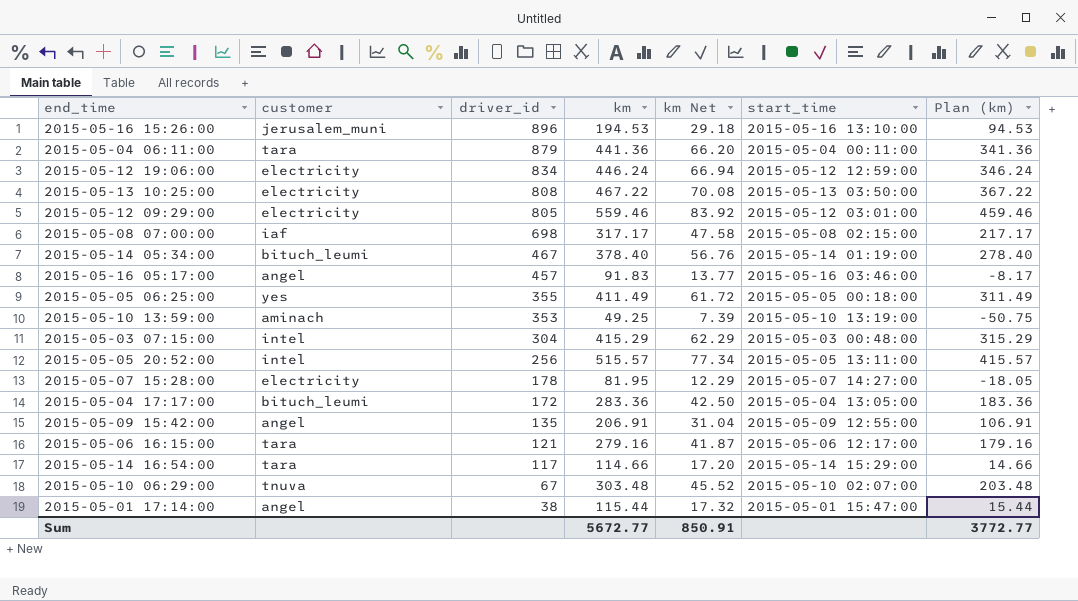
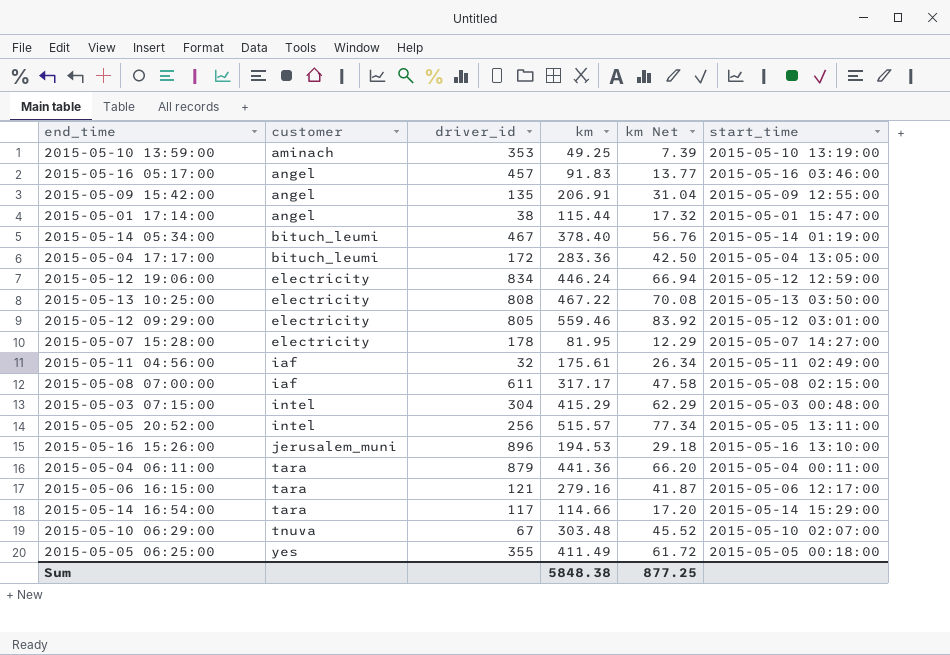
row order: driver_id descending -> customer ascending
column Plan (km) | formula: [km] - 100 -> none
row 2015-05-11 04:56:00: none -> iaf | 32 | 175.61 | 26.34 | 2015-05-11 02:49:00
2015-05-08 07:00:00 | driver_id: 698 -> 611
Sum | km: 5672.77 -> 5848.38
Sum | km Net: 850.91 -> 877.25

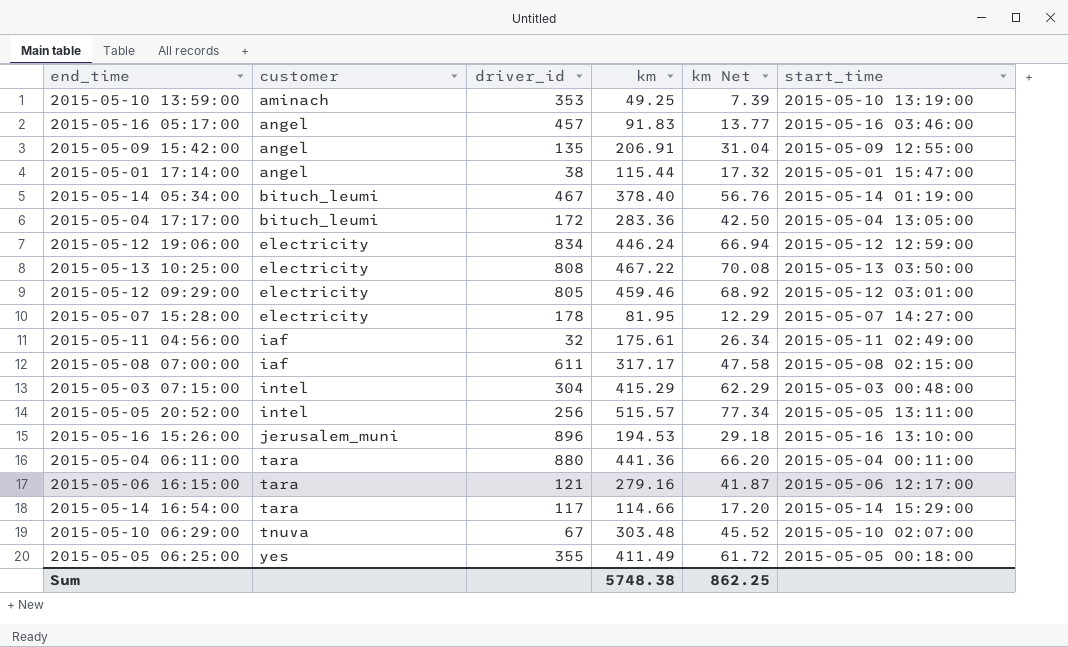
2015-05-12 09:29:00 | km: 559.46 -> 459.46
2015-05-12 09:29:00 | km Net: 83.92 -> 68.92
2015-05-04 06:11:00 | driver_id: 879 -> 880
Sum | km: 5848.38 -> 5748.38
Sum | km Net: 877.25 -> 862.25

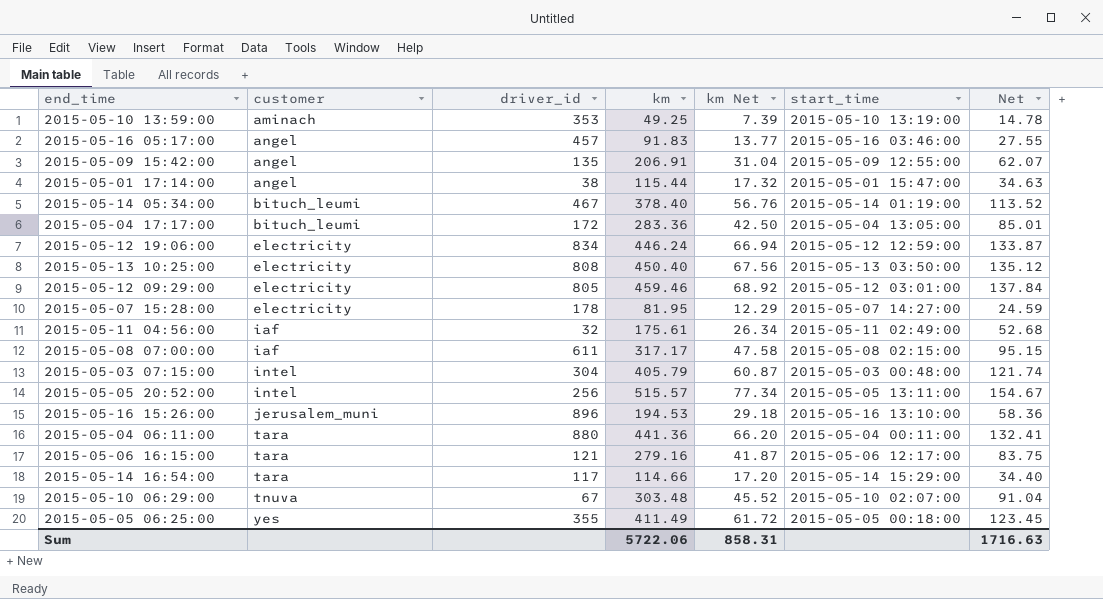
column Net | formula: none -> [km] * 0.3
2015-05-13 10:25:00 | km: 467.22 -> 450.40
2015-05-13 10:25:00 | km Net: 70.08 -> 67.56
2015-05-03 07:15:00 | km: 415.29 -> 405.79
2015-05-03 07:15:00 | km Net: 62.29 -> 60.87
Sum | km: 5748.38 -> 5722.06
Sum | km Net: 862.25 -> 858.31

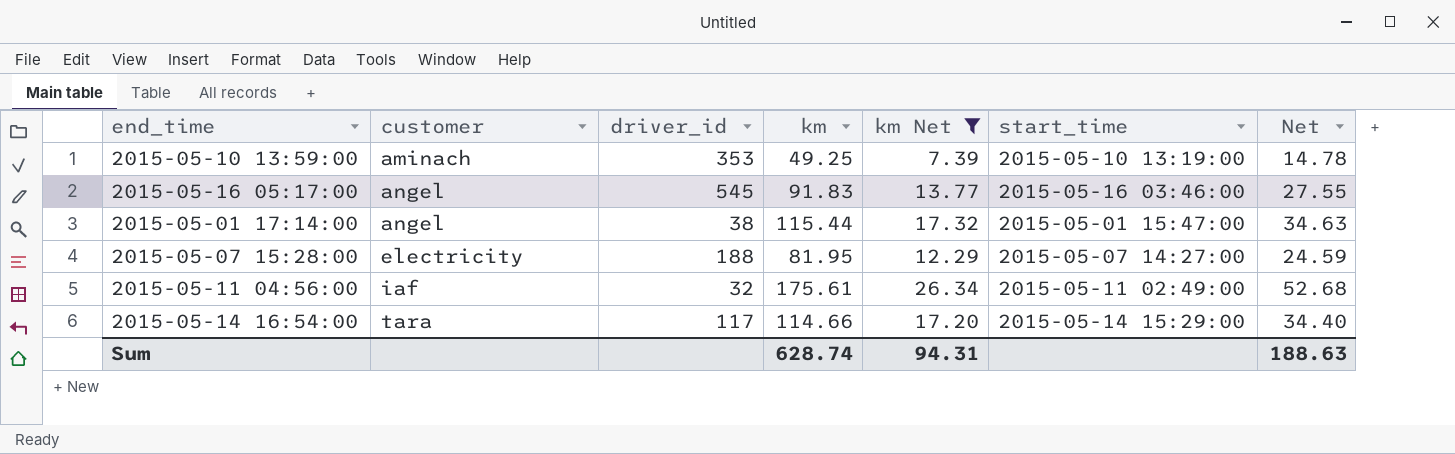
filter: none -> km Net <= 26.34
2015-05-16 05:17:00 | driver_id: 457 -> 545
2015-05-07 15:28:00 | driver_id: 178 -> 188
Sum | km: 5722.06 -> 628.74
Sum | km Net: 858.31 -> 94.31
Sum | Net: 1716.63 -> 188.63

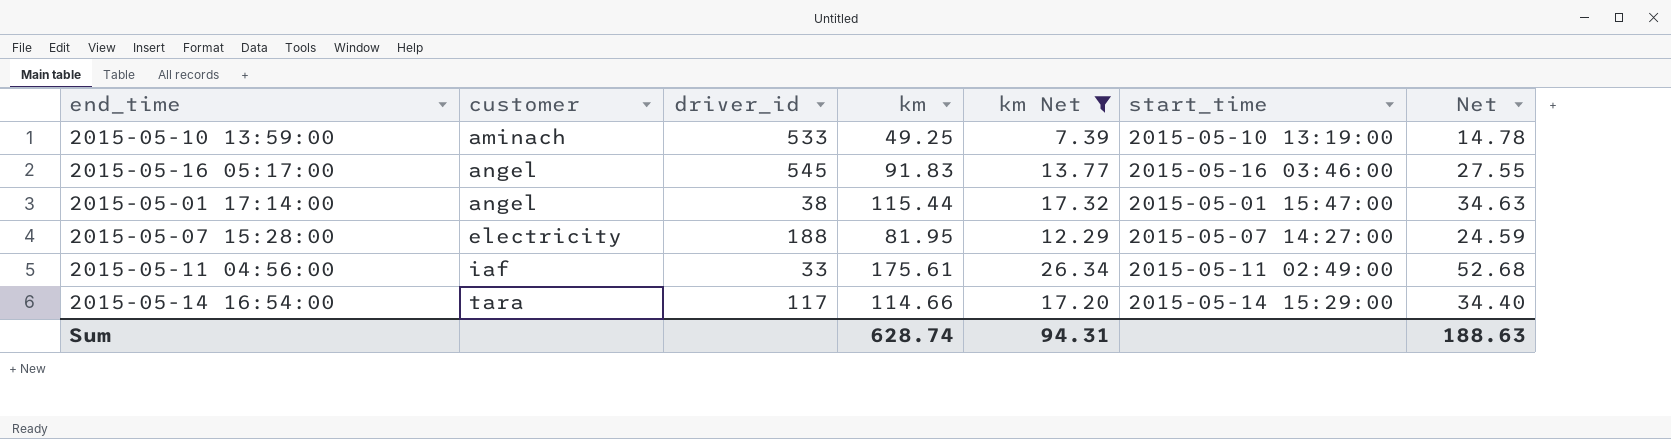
2015-05-10 13:59:00 | driver_id: 353 -> 533
2015-05-11 04:56:00 | driver_id: 32 -> 33

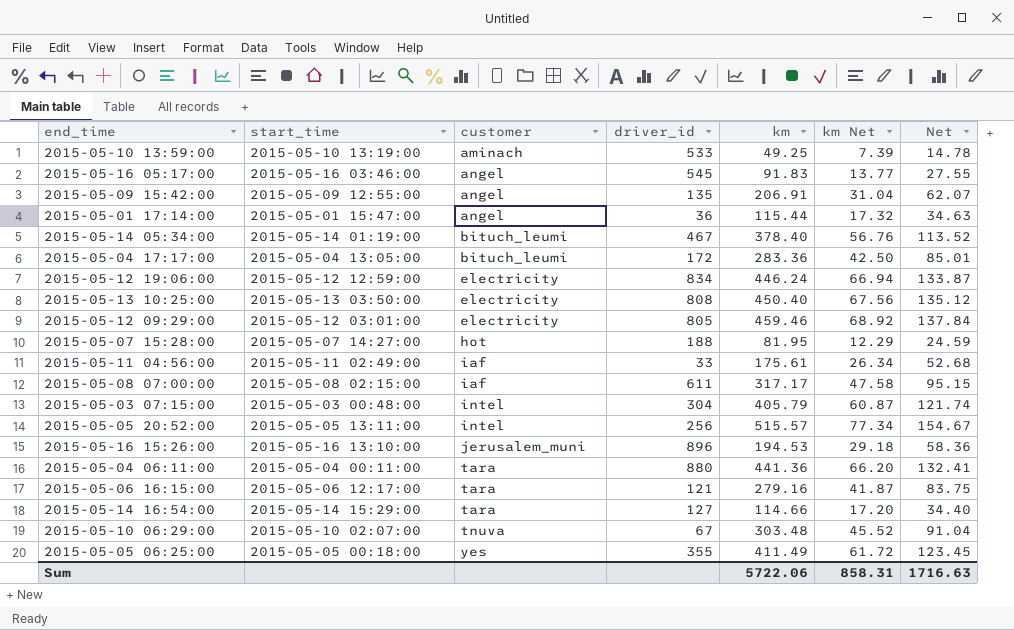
filter: km Net <= 26.34 -> none
column start_time | position: 6 -> 2
2015-05-01 17:14:00 | driver_id: 38 -> 36
2015-05-07 15:28:00 | customer: electricity -> hot
2015-05-14 16:54:00 | driver_id: 117 -> 127
Sum | km: 628.74 -> 5722.06
Sum | km Net: 94.31 -> 858.31
Sum | Net: 188.63 -> 1716.63

